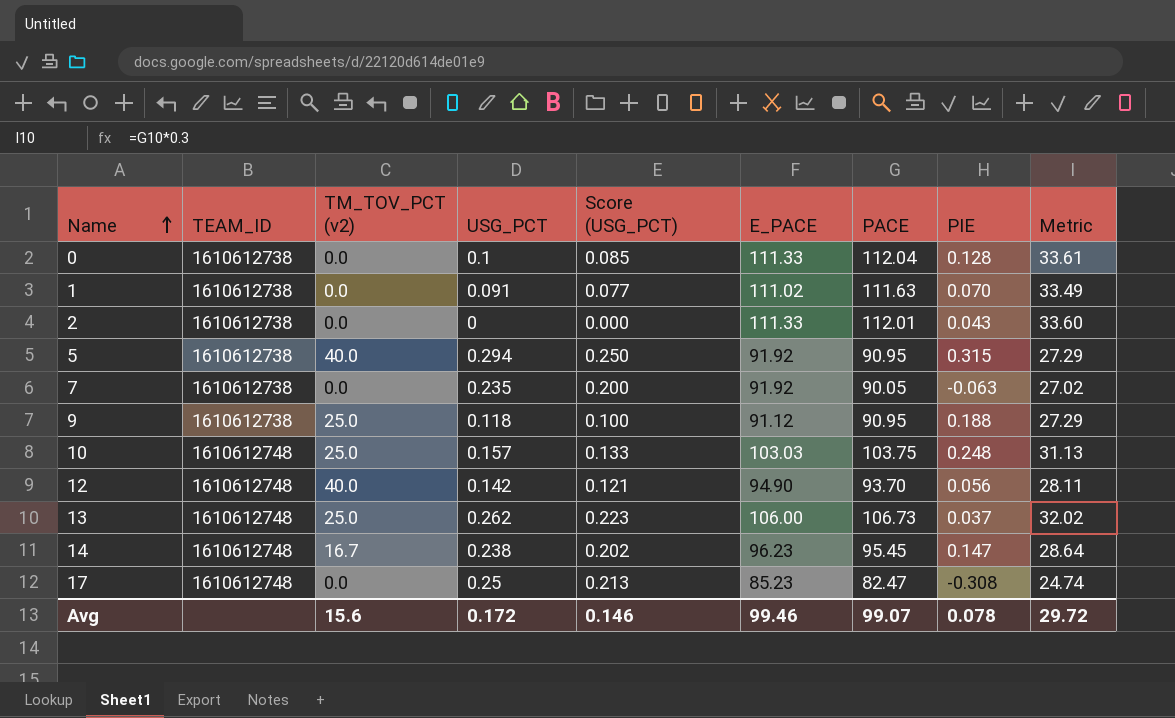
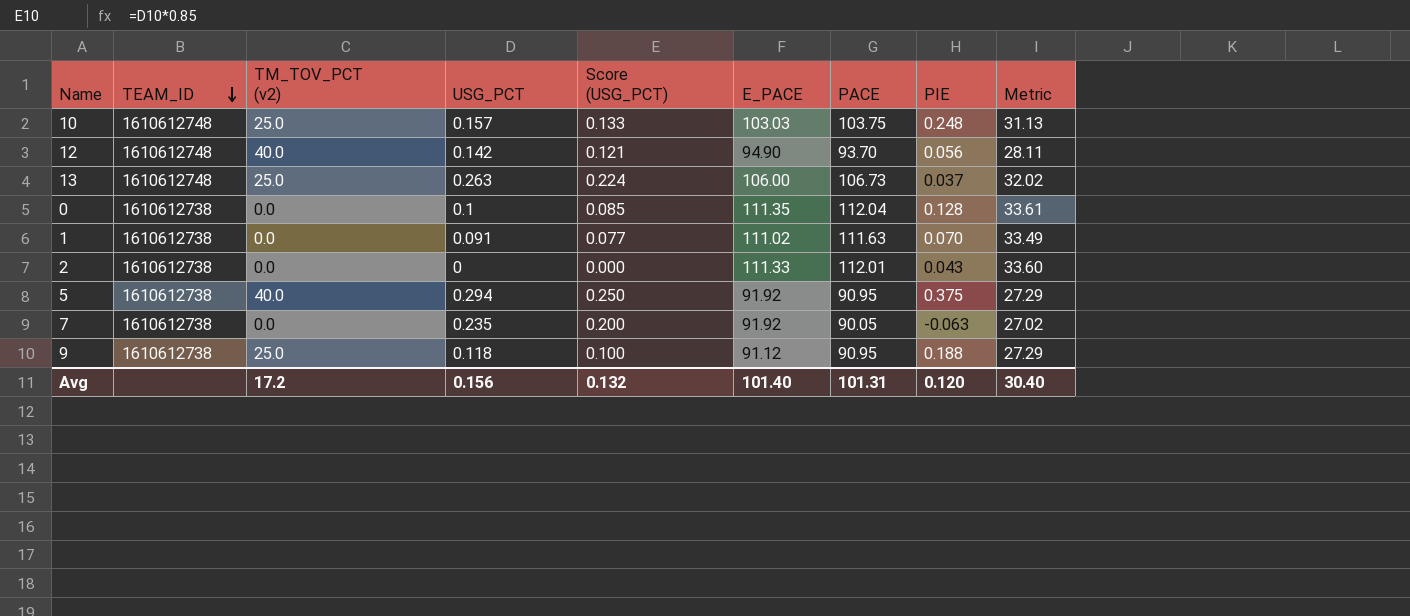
row order: Name ascending -> TEAM_ID descending
row 14: 1610612748 | 16.7 | 0.238 | 0.202 | 96.23 | 95.45 | 0.147 | 28.64 -> none
row 17: 1610612748 | 0.0 | 0.25 | 0.213 | 85.23 | 82.47 | -0.308 | 24.74 -> none
13 | USG_PCT: 0.262 -> 0.263
13 | Score (USG_PCT): 0.223 -> 0.224
0 | E_PACE: 111.33 -> 111.35
5 | PIE: 0.315 -> 0.375
Avg | TM_TOV_PCT (v2): 15.6 -> 17.2
Avg | USG_PCT: 0.172 -> 0.156
Avg | Score (USG_PCT): 0.146 -> 0.132
Avg | E_PACE: 99.46 -> 101.40
Avg | PACE: 99.07 -> 101.31
Avg | PIE: 0.078 -> 0.120
Avg | Metric: 29.72 -> 30.40

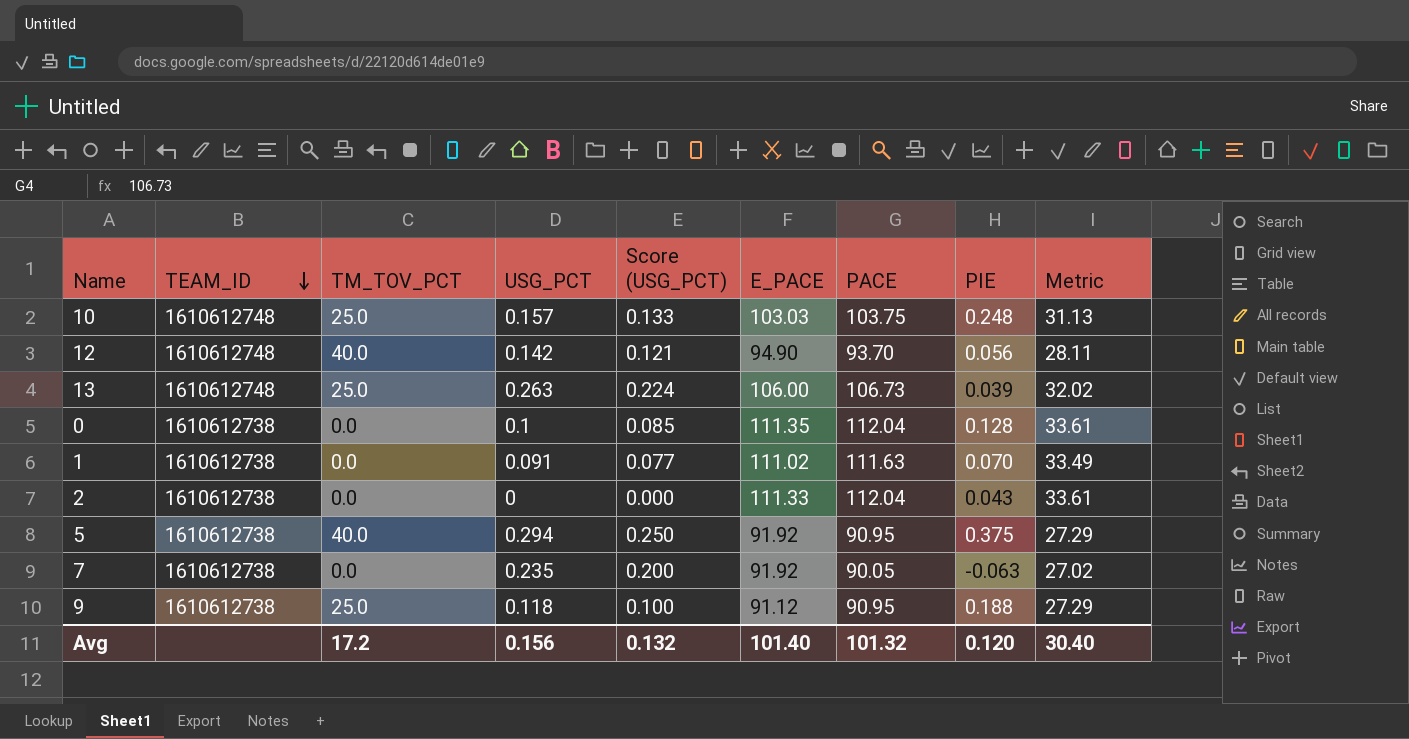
column name: TM_TOV_PCT (v2) -> TM_TOV_PCT
13 | PIE: 0.037 -> 0.039
2 | PACE: 112.01 -> 112.04
2 | Metric: 33.60 -> 33.61
Avg | PACE: 101.31 -> 101.32

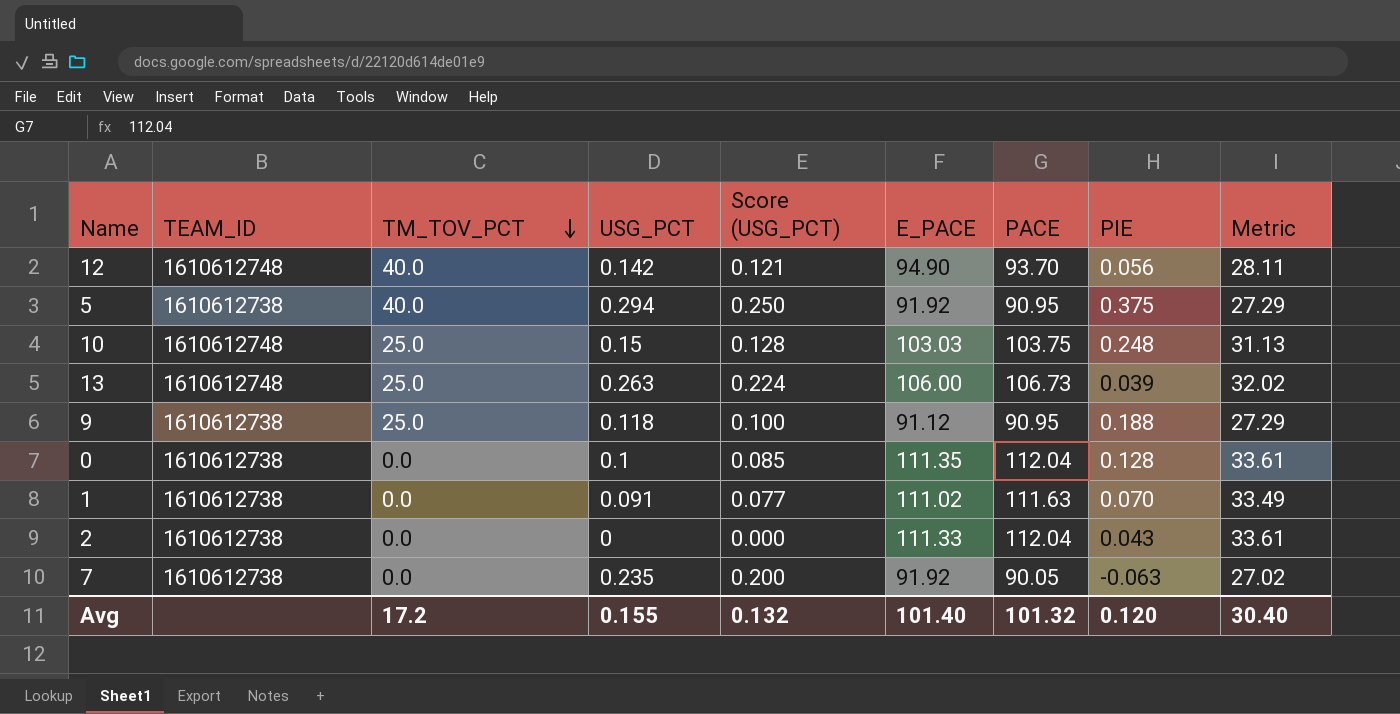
row order: TEAM_ID descending -> TM_TOV_PCT descending
10 | USG_PCT: 0.157 -> 0.15
10 | Score (USG_PCT): 0.133 -> 0.128
Avg | USG_PCT: 0.156 -> 0.155

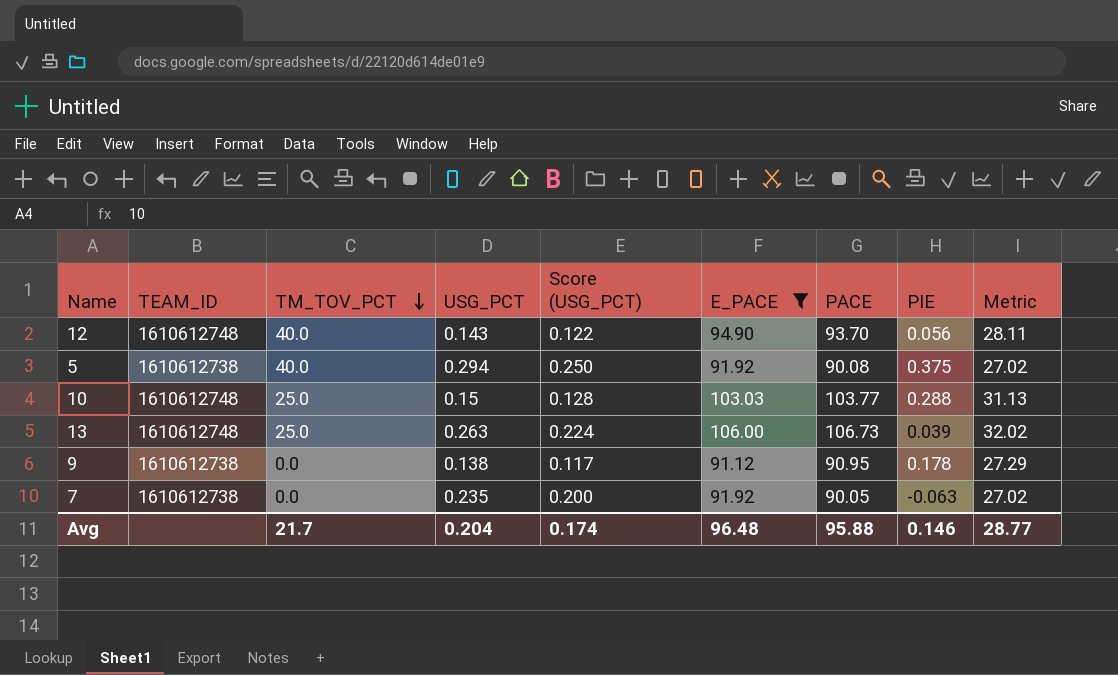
filter: none -> E_PACE <= 106.00
12 | USG_PCT: 0.142 -> 0.143
12 | Score (USG_PCT): 0.121 -> 0.122
5 | PACE: 90.95 -> 90.08
5 | Metric: 27.29 -> 27.02
10 | PACE: 103.75 -> 103.77
10 | PIE: 0.248 -> 0.288
9 | TM_TOV_PCT: 25.0 -> 0.0
9 | USG_PCT: 0.118 -> 0.138
9 | Score (USG_PCT): 0.100 -> 0.117
9 | PIE: 0.188 -> 0.178
Avg | TM_TOV_PCT: 17.2 -> 21.7
Avg | USG_PCT: 0.155 -> 0.204
Avg | Score (USG_PCT): 0.132 -> 0.174
Avg | E_PACE: 101.40 -> 96.48
Avg | PACE: 101.32 -> 95.88
Avg | PIE: 0.120 -> 0.146
Avg | Metric: 30.40 -> 28.77

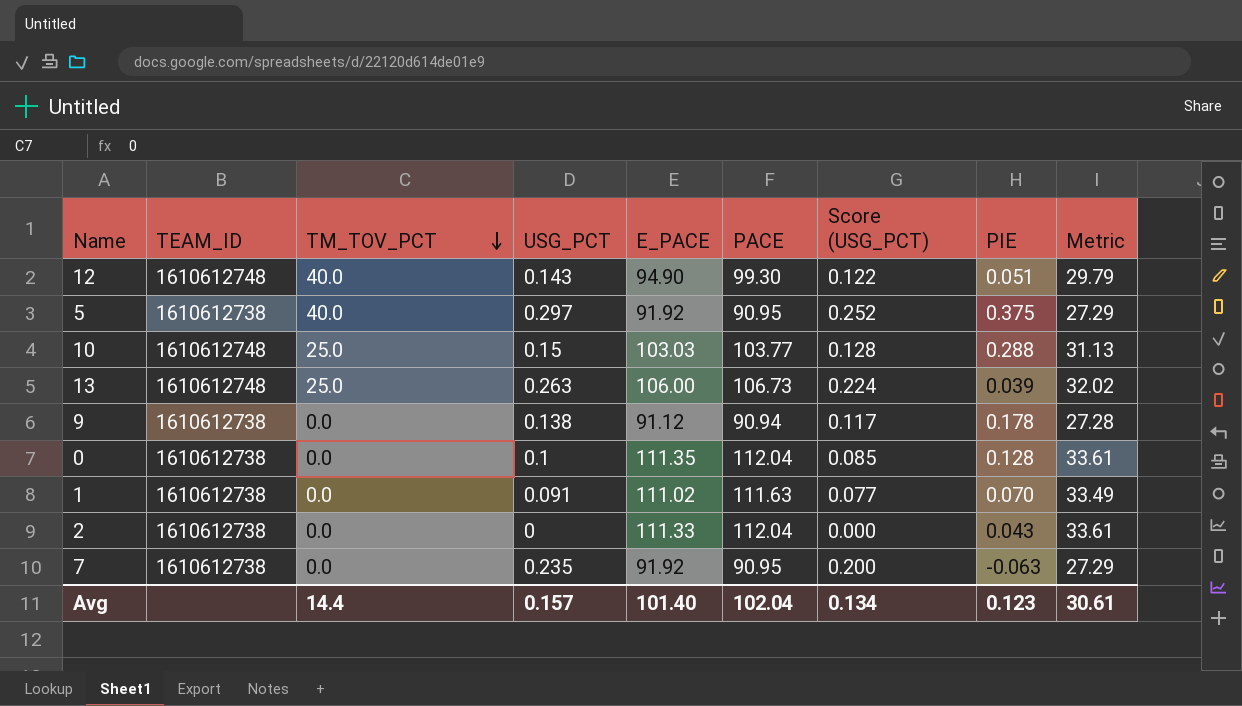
filter: E_PACE <= 106.00 -> none
column Score (USG_PCT) | position: 5 -> 7
12 | PACE: 93.70 -> 99.30
12 | PIE: 0.056 -> 0.051
12 | Metric: 28.11 -> 29.79
5 | USG_PCT: 0.294 -> 0.297
5 | PACE: 90.08 -> 90.95
5 | Score (USG_PCT): 0.250 -> 0.252
5 | Metric: 27.02 -> 27.29
9 | PACE: 90.95 -> 90.94
9 | Metric: 27.29 -> 27.28
7 | PACE: 90.05 -> 90.95
7 | Metric: 27.02 -> 27.29
Avg | TM_TOV_PCT: 21.7 -> 14.4
Avg | USG_PCT: 0.204 -> 0.157
Avg | E_PACE: 96.48 -> 101.40
Avg | PACE: 95.88 -> 102.04
Avg | Score (USG_PCT): 0.174 -> 0.134
Avg | PIE: 0.146 -> 0.123
Avg | Metric: 28.77 -> 30.61

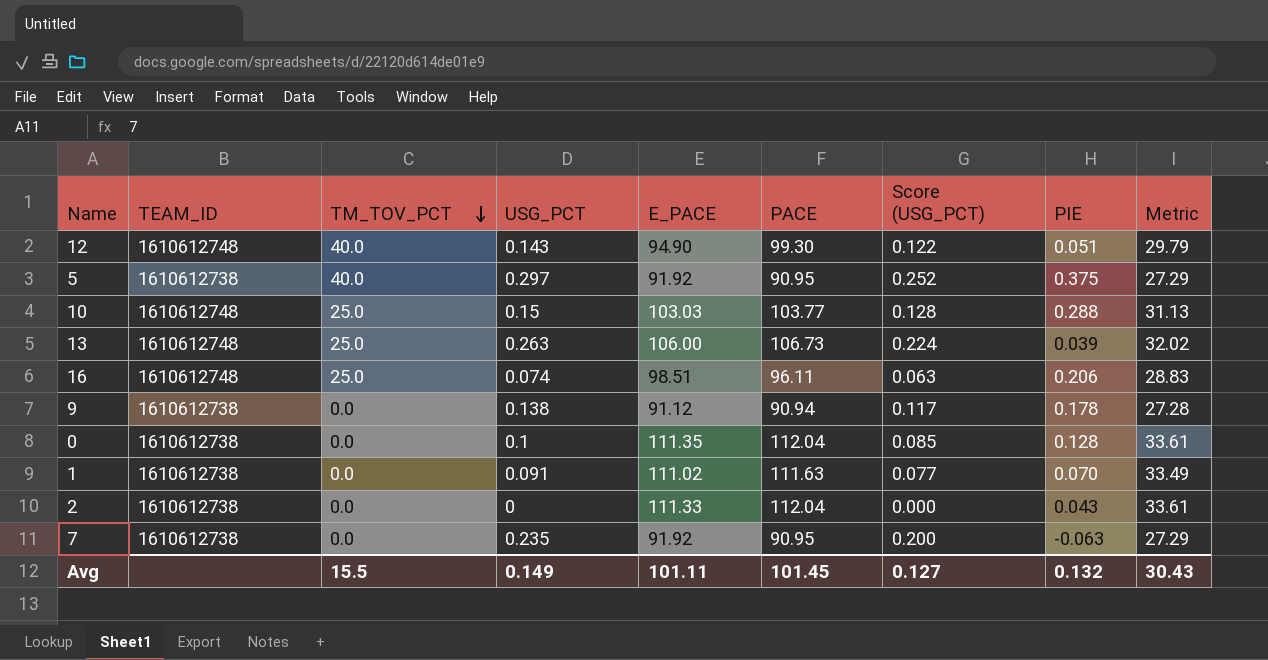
row 16: none -> 1610612748 | 25.0 | 0.074 | 98.51 | 96.11 | 0.063 | 0.206 | 28.83
Avg | TM_TOV_PCT: 14.4 -> 15.5
Avg | USG_PCT: 0.157 -> 0.149
Avg | E_PACE: 101.40 -> 101.11
Avg | PACE: 102.04 -> 101.45
Avg | Score (USG_PCT): 0.134 -> 0.127
Avg | PIE: 0.123 -> 0.132
Avg | Metric: 30.61 -> 30.43

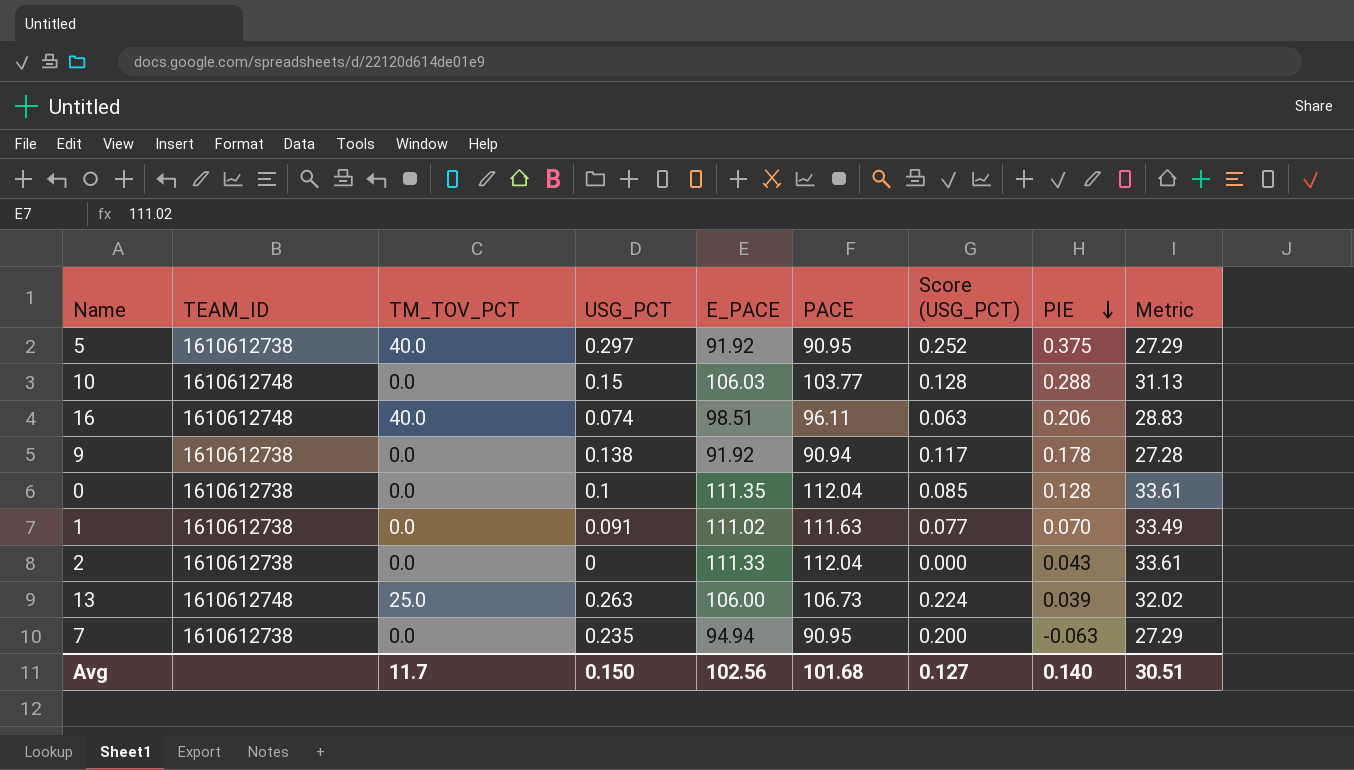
row order: TM_TOV_PCT descending -> PIE descending
row 12: 1610612748 | 40.0 | 0.143 | 94.90 | 99.30 | 0.122 | 0.051 | 29.79 -> none
10 | TM_TOV_PCT: 25.0 -> 0.0
10 | E_PACE: 103.03 -> 106.03
16 | TM_TOV_PCT: 25.0 -> 40.0
9 | E_PACE: 91.12 -> 91.92
7 | E_PACE: 91.92 -> 94.94
Avg | TM_TOV_PCT: 15.5 -> 11.7
Avg | USG_PCT: 0.149 -> 0.150
Avg | E_PACE: 101.11 -> 102.56
Avg | PACE: 101.45 -> 101.68
Avg | PIE: 0.132 -> 0.140
Avg | Metric: 30.43 -> 30.51

